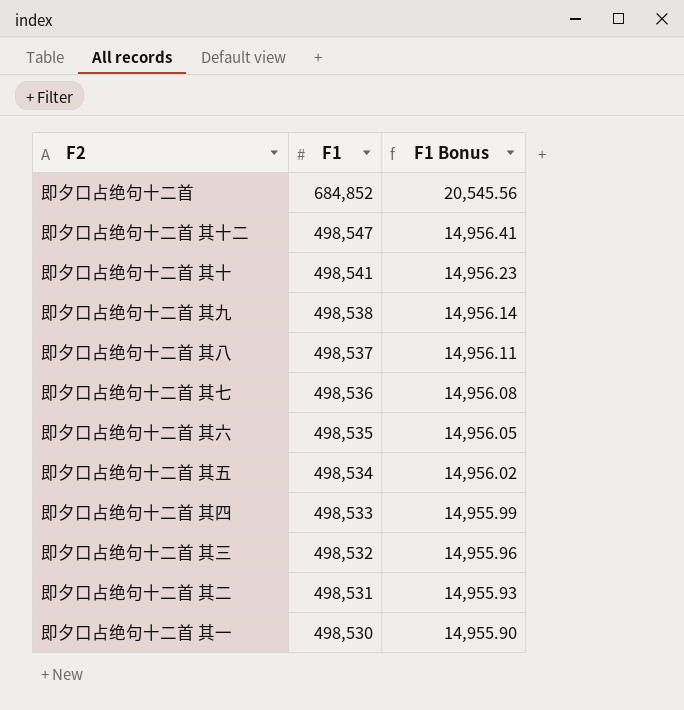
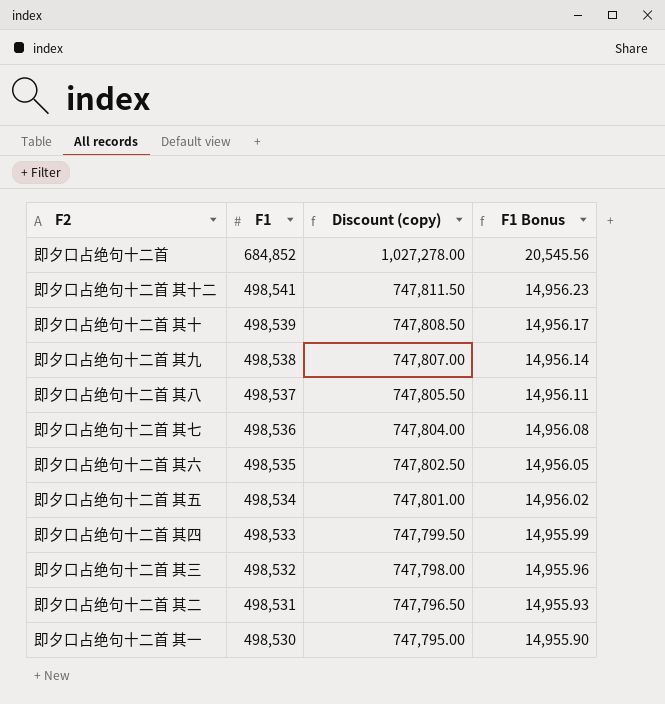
column Discount (copy) | formula: none -> [F1] * 1.5
即夕口占绝句十二首 其十二 | F1: 498,547 -> 498,541
即夕口占绝句十二首 其十二 | F1 Bonus: 14,956.41 -> 14,956.23
即夕口占绝句十二首 其十 | F1: 498,541 -> 498,539
即夕口占绝句十二首 其十 | F1 Bonus: 14,956.23 -> 14,956.17

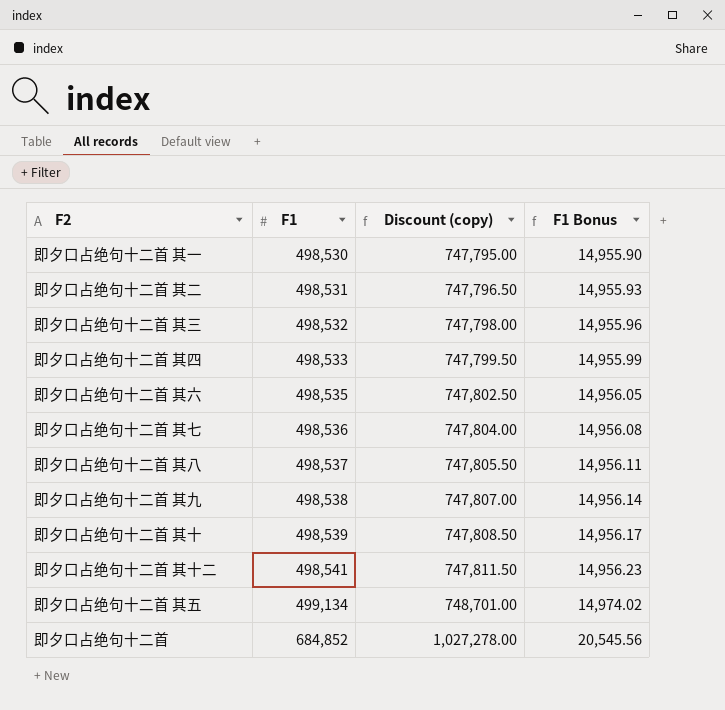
row order: F1 descending -> F1 ascending
即夕口占绝句十二首 其五 | F1: 498,534 -> 499,134
即夕口占绝句十二首 其五 | Discount (copy): 747,801.00 -> 748,701.00
即夕口占绝句十二首 其五 | F1 Bonus: 14,956.02 -> 14,974.02

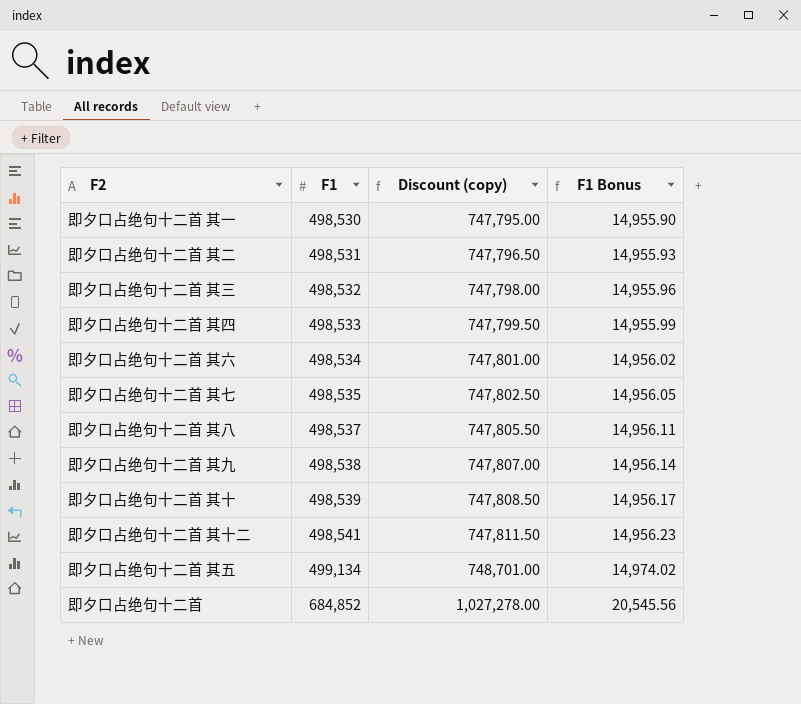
即夕口占绝句十二首 其六 | F1: 498,535 -> 498,534
即夕口占绝句十二首 其六 | Discount (copy): 747,802.50 -> 747,801.00
即夕口占绝句十二首 其六 | F1 Bonus: 14,956.05 -> 14,956.02
即夕口占绝句十二首 其七 | F1: 498,536 -> 498,535
即夕口占绝句十二首 其七 | Discount (copy): 747,804.00 -> 747,802.50
即夕口占绝句十二首 其七 | F1 Bonus: 14,956.08 -> 14,956.05

